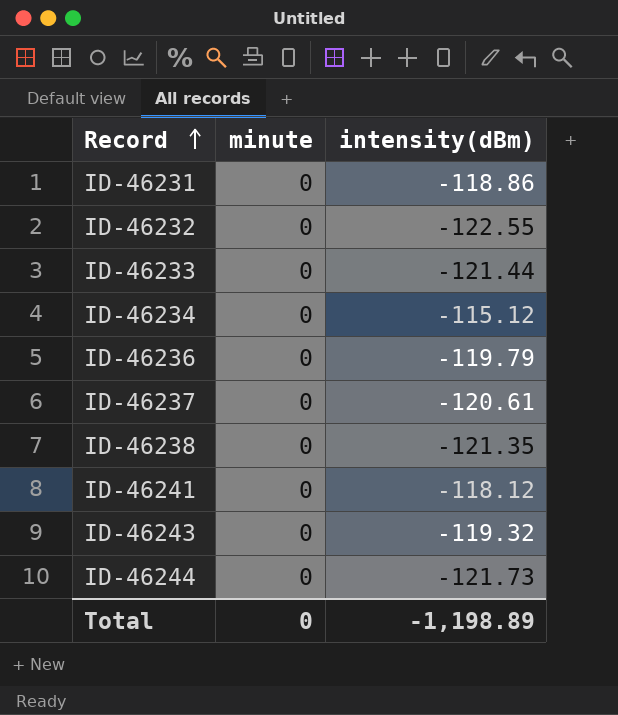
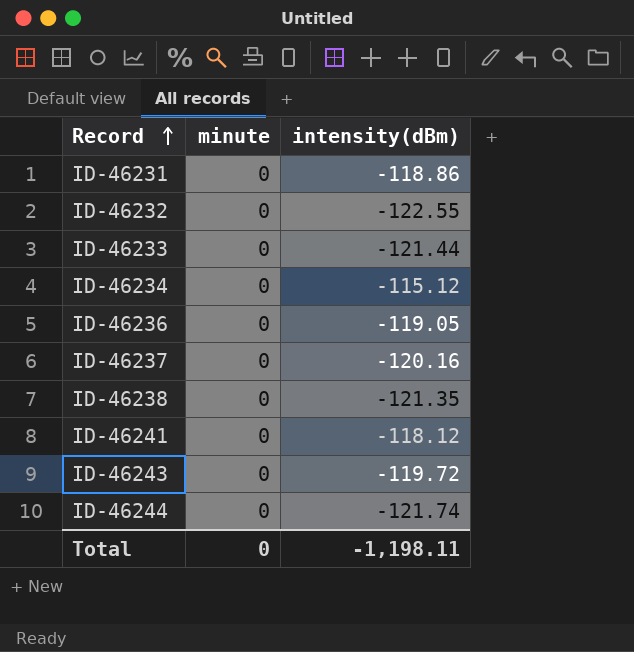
ID-46236 | intensity(dBm): -119.79 -> -119.05
ID-46237 | intensity(dBm): -120.61 -> -120.16
ID-46243 | intensity(dBm): -119.32 -> -119.72
ID-46244 | intensity(dBm): -121.73 -> -121.74
Total | intensity(dBm): -1,198.89 -> -1,198.11

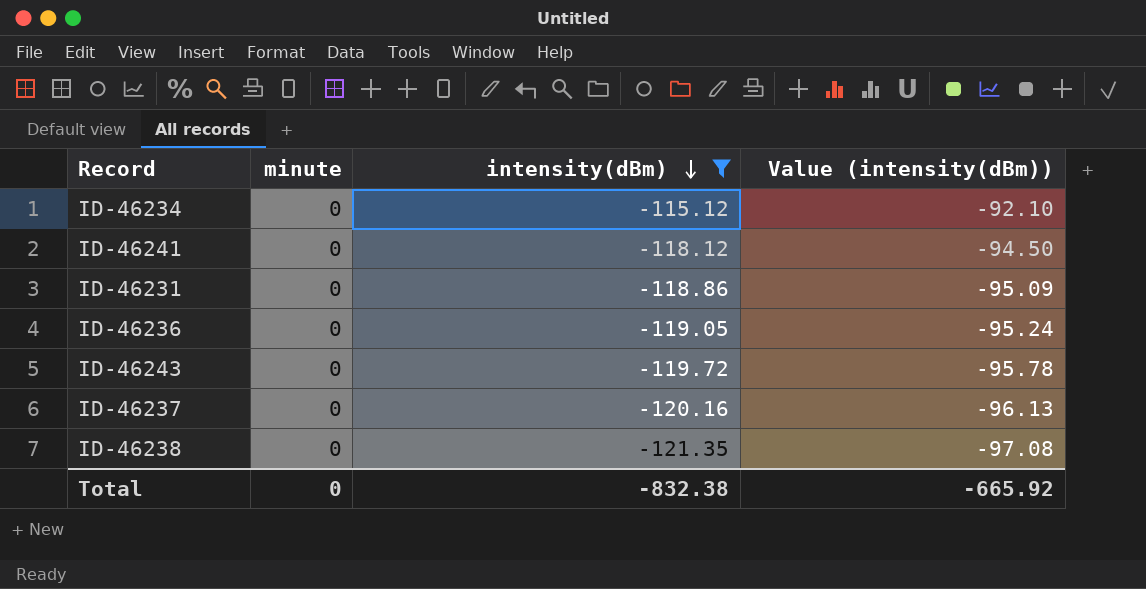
filter: none -> intensity(dBm) >= -121.35
row order: Record ascending -> intensity(dBm) descending
column Value (intensity(dBm)) | formula: none -> [intensity(dBm)] * 0.8
Total | intensity(dBm): -1,198.11 -> -832.38

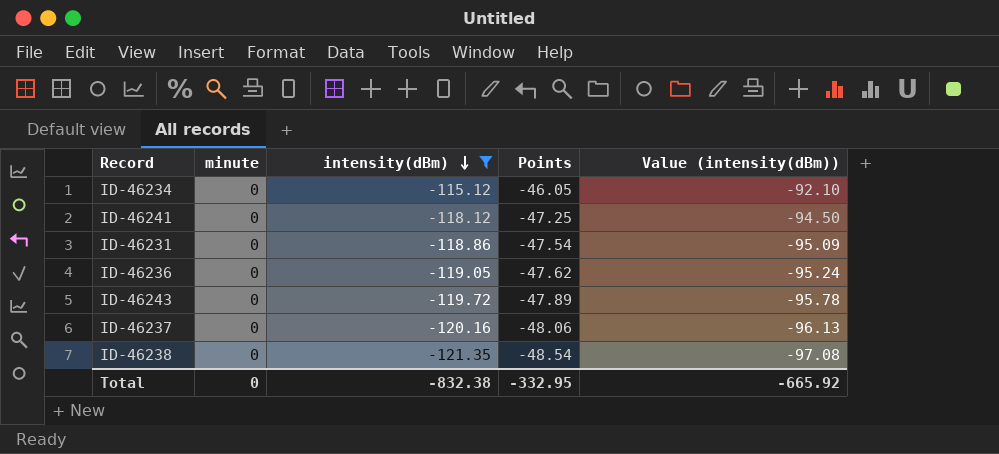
column Points | formula: none -> [intensity(dBm)] * 0.4

